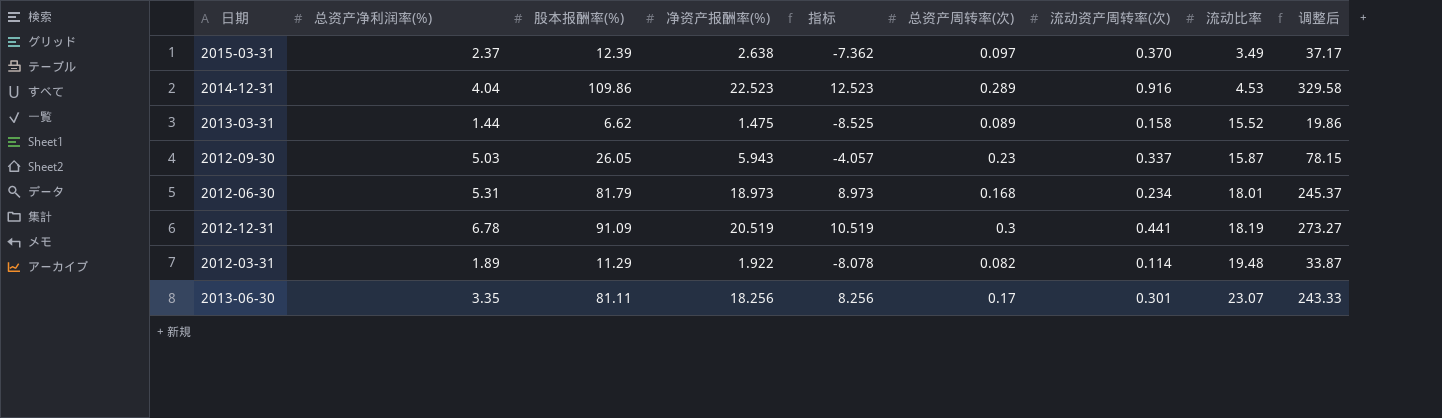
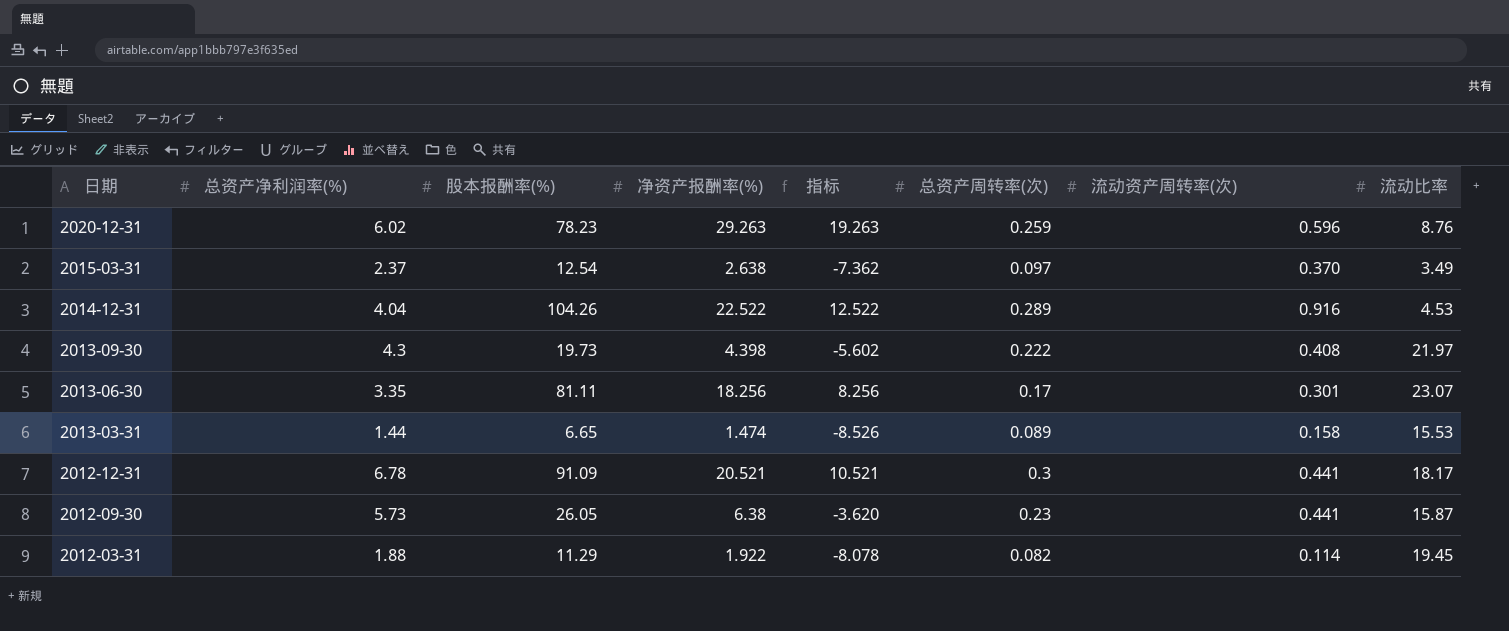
row order: 流动比率 ascending -> 日期 descending
column 调整后 | formula: [股本报酬率(%)] * 3 -> none
row 2012-06-30: 5.31 | 81.79 | 18.973 | 8.973 | 0.168 | 0.234 | 18.01 | 245.37 -> none
row 2020-12-31: none -> 6.02 | 78.23 | 29.263 | 19.263 | 0.259 | 0.596 | 8.76
2015-03-31 | 股本报酬率(%): 12.39 -> 12.54
2014-12-31 | 股本报酬率(%): 109.86 -> 104.26
2014-12-31 | 净资产报酬率(%): 22.523 -> 22.522
2014-12-31 | 指标: 12.523 -> 12.522
row 2013-09-30: none -> 4.3 | 19.73 | 4.398 | -5.602 | 0.222 | 0.408 | 21.97
2013-03-31 | 股本报酬率(%): 6.62 -> 6.65
2013-03-31 | 净资产报酬率(%): 1.475 -> 1.474
2013-03-31 | 指标: -8.525 -> -8.526
2013-03-31 | 流动比率: 15.52 -> 15.53
2012-12-31 | 净资产报酬率(%): 20.519 -> 20.521
2012-12-31 | 指标: 10.519 -> 10.521
2012-12-31 | 流动比率: 18.19 -> 18.17
2012-09-30 | 总资产净利润率(%): 5.03 -> 5.73
2012-09-30 | 净资产报酬率(%): 5.943 -> 6.38
2012-09-30 | 指标: -4.057 -> -3.620
2012-09-30 | 流动资产周转率(次): 0.337 -> 0.441
2012-03-31 | 总资产净利润率(%): 1.89 -> 1.88
2012-03-31 | 流动比率: 19.48 -> 19.45

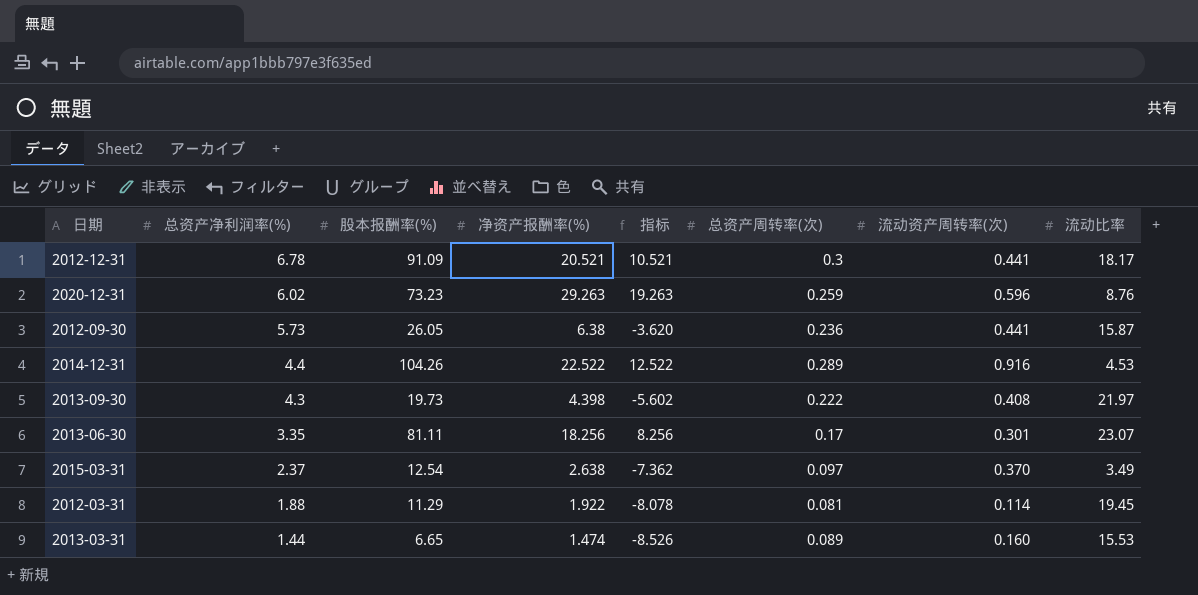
row order: 日期 descending -> 总资产净利润率(%) descending
2020-12-31 | 股本报酬率(%): 78.23 -> 73.23
2012-09-30 | 总资产周转率(次): 0.23 -> 0.236
2014-12-31 | 总资产净利润率(%): 4.04 -> 4.4
2012-03-31 | 总资产周转率(次): 0.082 -> 0.081
2013-03-31 | 流动资产周转率(次): 0.158 -> 0.160

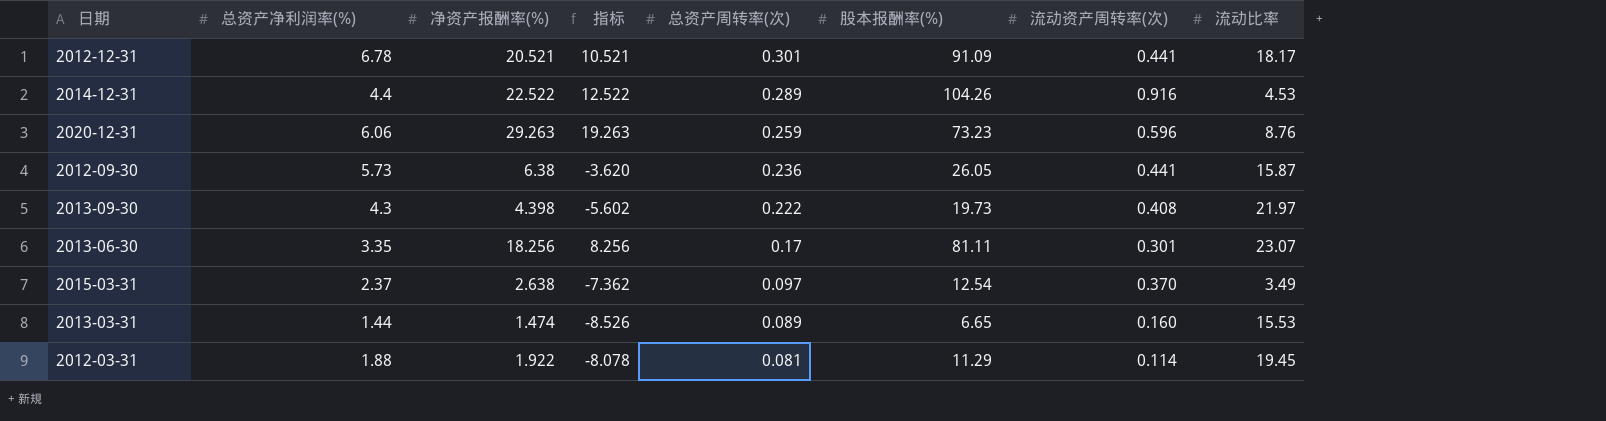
row order: 总资产净利润率(%) descending -> 总资产周转率(次) descending
column 股本报酬率(%) | position: 3 -> 6
2012-12-31 | 总资产周转率(次): 0.3 -> 0.301
2020-12-31 | 总资产净利润率(%): 6.02 -> 6.06

